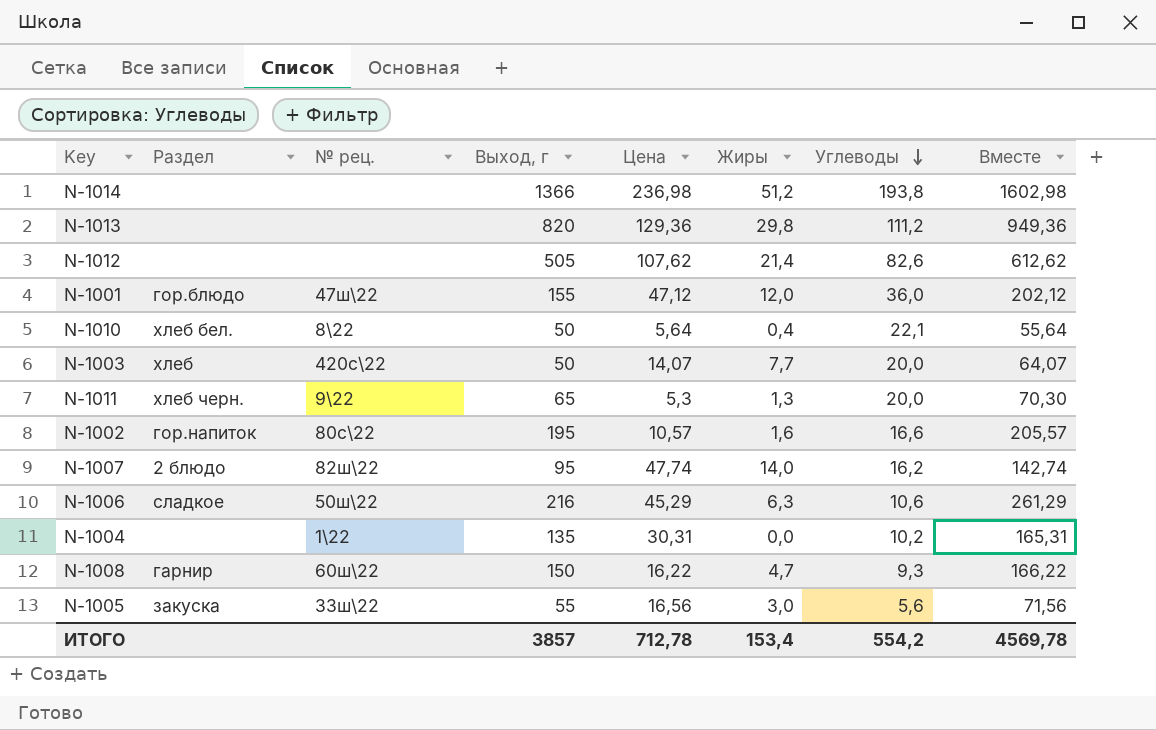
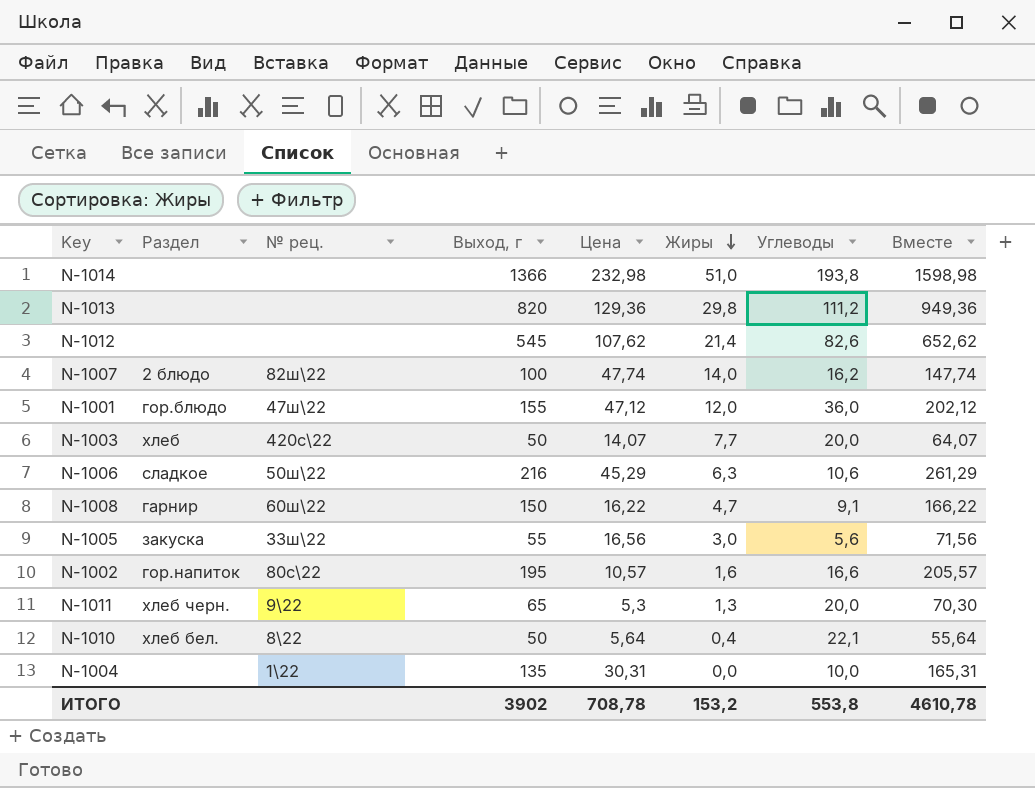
row order: Углеводы descending -> Жиры descending
N-1014 | Цена: 236,98 -> 232,98
N-1014 | Жиры: 51,2 -> 51,0
N-1014 | Вместе: 1602,98 -> 1598,98
N-1012 | Выход, г: 505 -> 545
N-1012 | Вместе: 612,62 -> 652,62
N-1007 | Выход, г: 95 -> 100
N-1007 | Вместе: 142,74 -> 147,74
N-1008 | Углеводы: 9,3 -> 9,1
N-1004 | Углеводы: 10,2 -> 10,0
ИТОГО | Выход, г: 3857 -> 3902
ИТОГО | Цена: 712,78 -> 708,78
ИТОГО | Жиры: 153,4 -> 153,2
ИТОГО | Углеводы: 554,2 -> 553,8
ИТОГО | Вместе: 4569,78 -> 4610,78

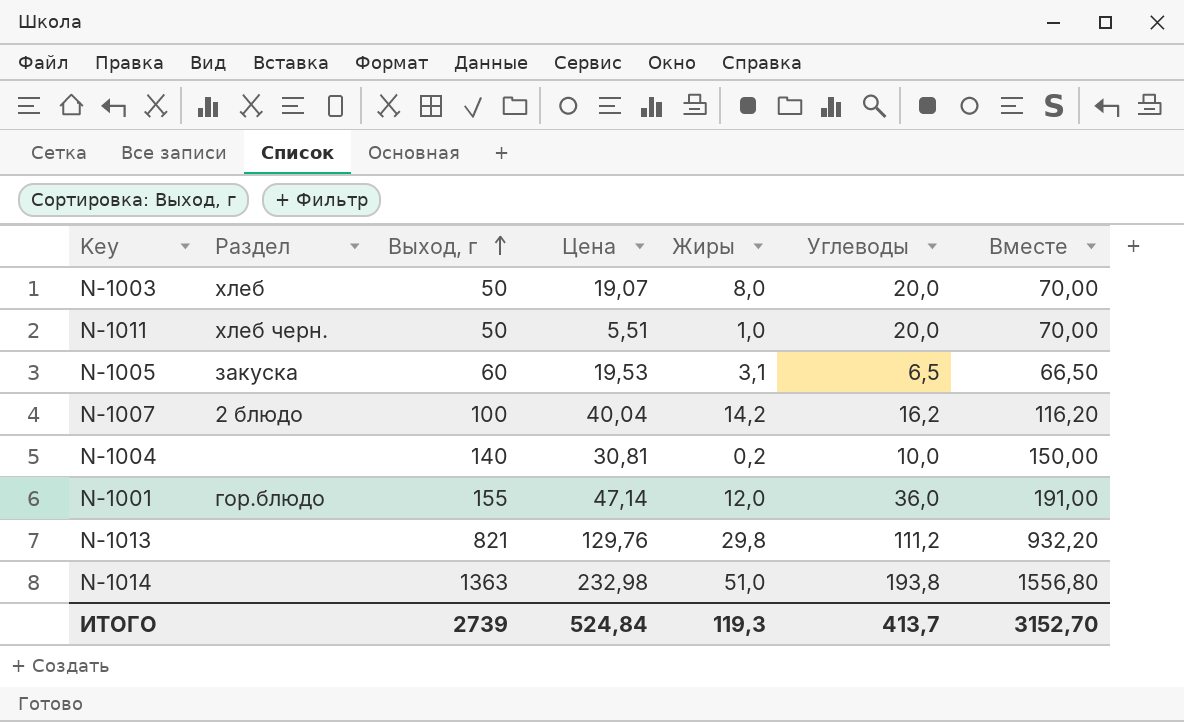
row order: Жиры descending -> Выход, г ascending
column № рец. | position: 3 -> none
column Вместе | formula: [Выход, г] + [Цена] -> [Выход, г] + [Углеводы]
row N-1012: none | none | 545 | 107,62 | 21,4 | 82,6 | 652,62 -> none
row N-1006: сладкое | 50ш\22 | 216 | 45,29 | 6,3 | 10,6 | 261,29 -> none
row N-1008: гарнир | 60ш\22 | 150 | 16,22 | 4,7 | 9,1 | 166,22 -> none
row N-1002: гор.напиток | 80с\22 | 195 | 10,57 | 1,6 | 16,6 | 205,57 -> none
row N-1010: хлеб бел. | 8\22 | 50 | 5,64 | 0,4 | 22,1 | 55,64 -> none
N-1003 | Цена: 14,07 -> 19,07
N-1003 | Жиры: 7,7 -> 8,0
N-1011 | Выход, г: 65 -> 50
N-1011 | Цена: 5,3 -> 5,51
N-1011 | Жиры: 1,3 -> 1,0
N-1005 | Выход, г: 55 -> 60
N-1005 | Цена: 16,56 -> 19,53
N-1005 | Жиры: 3,0 -> 3,1
N-1005 | Углеводы: 5,6 -> 6,5
N-1007 | Цена: 47,74 -> 40,04
N-1007 | Жиры: 14,0 -> 14,2
N-1004 | Выход, г: 135 -> 140
N-1004 | Цена: 30,31 -> 30,81
N-1004 | Жиры: 0,0 -> 0,2
N-1001 | Цена: 47,12 -> 47,14
N-1013 | Выход, г: 820 -> 821
N-1013 | Цена: 129,36 -> 129,76
N-1014 | Выход, г: 1366 -> 1363
ИТОГО | Выход, г: 3902 -> 2739
ИТОГО | Цена: 708,78 -> 524,84
ИТОГО | Жиры: 153,2 -> 119,3
ИТОГО | Углеводы: 553,8 -> 413,7
ИТОГО | Вместе: 4610,78 -> 3152,70

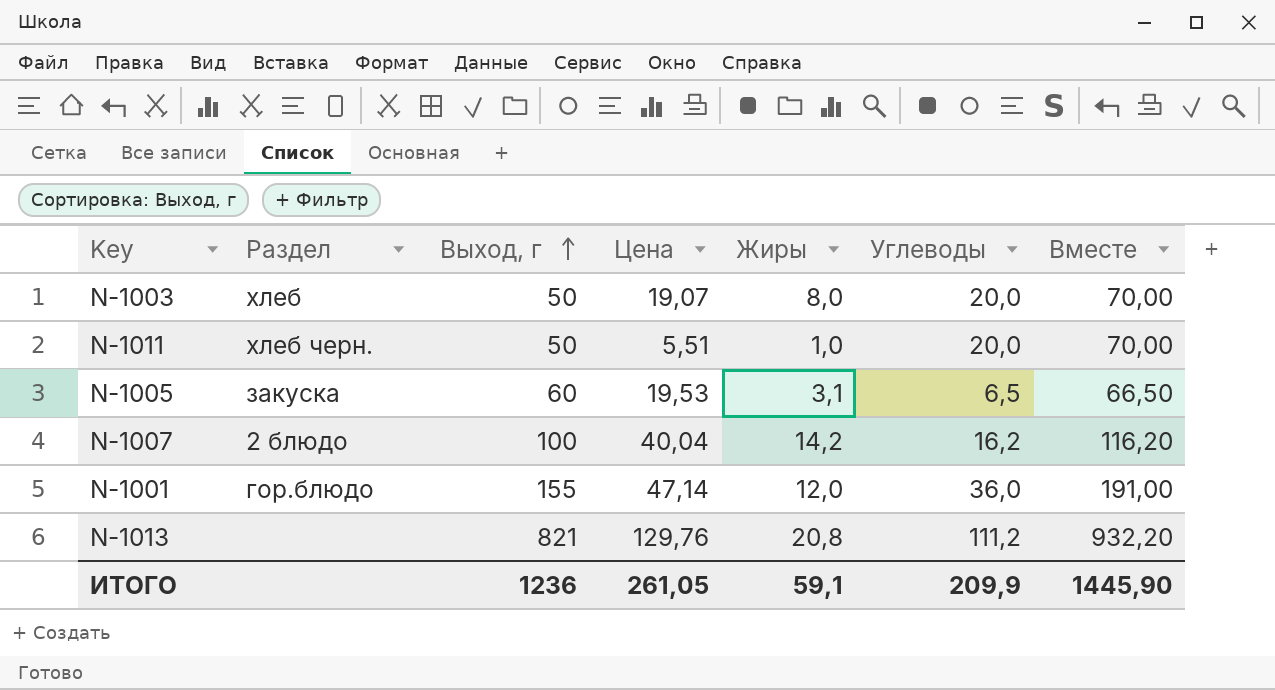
row N-1004: none | 140 | 30,81 | 0,2 | 10,0 | 150,00 -> none
row N-1014: none | 1363 | 232,98 | 51,0 | 193,8 | 1556,80 -> none
N-1013 | Жиры: 29,8 -> 20,8
ИТОГО | Выход, г: 2739 -> 1236
ИТОГО | Цена: 524,84 -> 261,05
ИТОГО | Жиры: 119,3 -> 59,1
ИТОГО | Углеводы: 413,7 -> 209,9
ИТОГО | Вместе: 3152,70 -> 1445,90

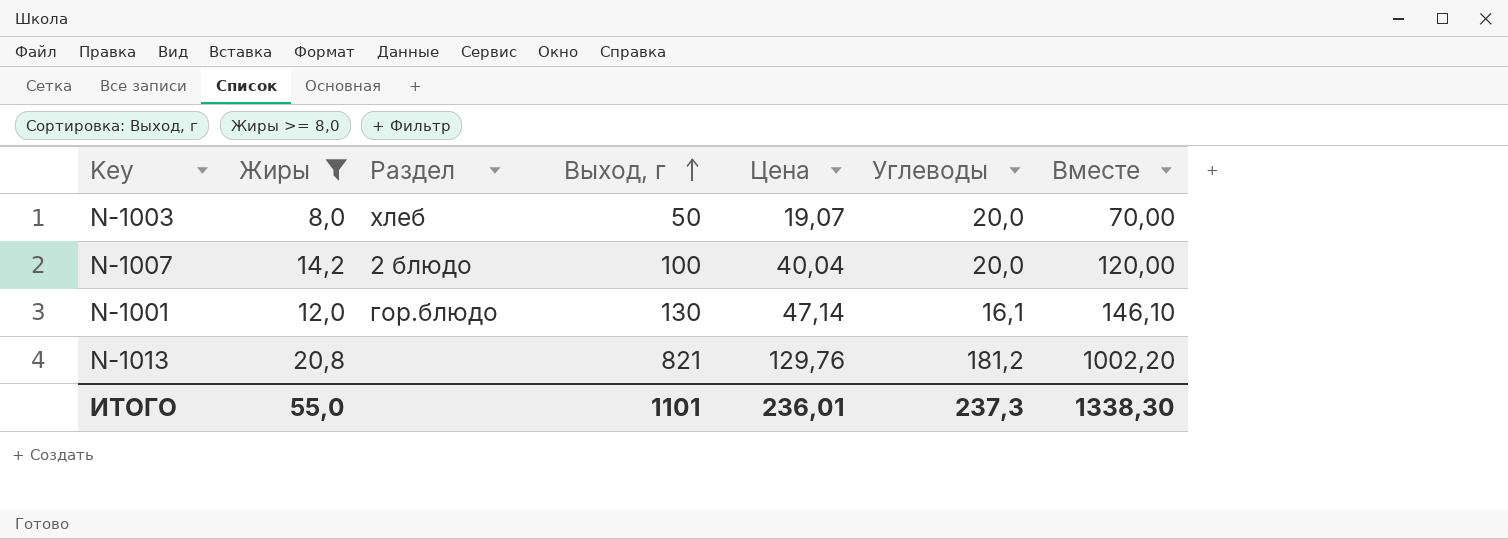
filter: none -> Жиры >= 8,0
column Жиры | position: 5 -> 2
N-1007 | Углеводы: 16,2 -> 20,0
N-1007 | Вместе: 116,20 -> 120,00
N-1001 | Выход, г: 155 -> 130
N-1001 | Углеводы: 36,0 -> 16,1
N-1001 | Вместе: 191,00 -> 146,10
N-1013 | Углеводы: 111,2 -> 181,2
N-1013 | Вместе: 932,20 -> 1002,20
ИТОГО | Жиры: 59,1 -> 55,0
ИТОГО | Выход, г: 1236 -> 1101
ИТОГО | Цена: 261,05 -> 236,01
ИТОГО | Углеводы: 209,9 -> 237,3
ИТОГО | Вместе: 1445,90 -> 1338,30

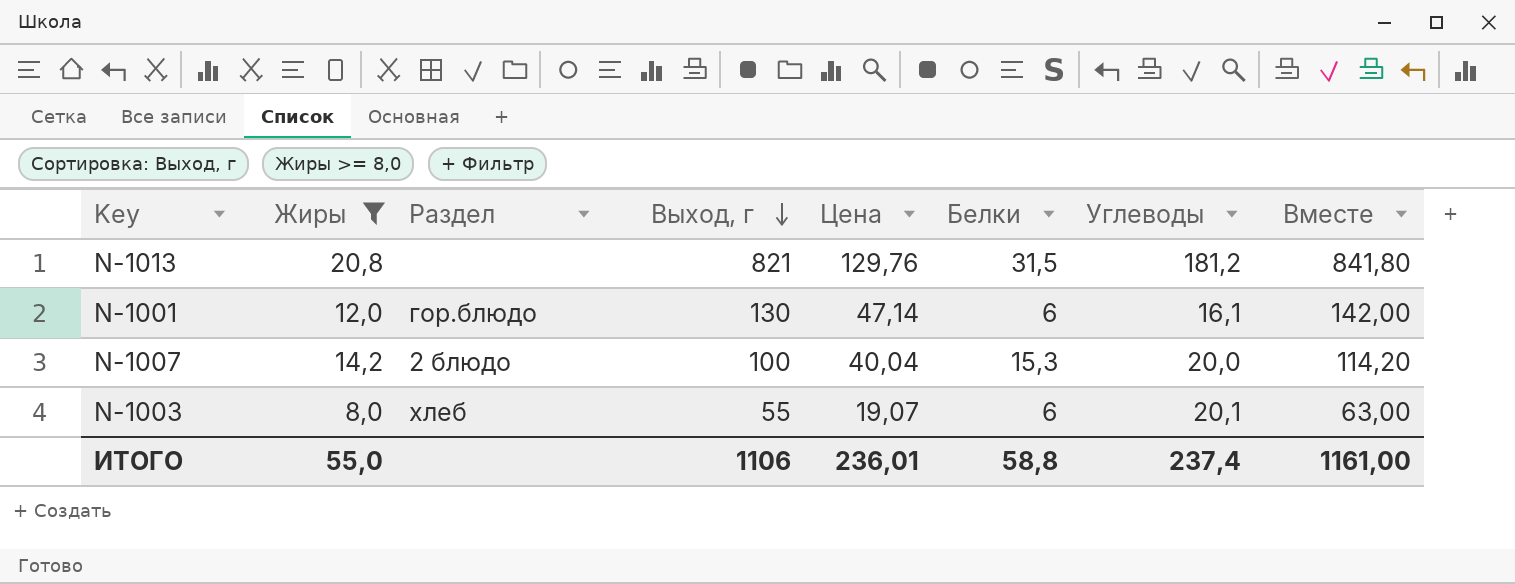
row order: Выход, г ascending -> Выход, г descending
column Белки | position: none -> 6
column Вместе | formula: [Выход, г] + [Углеводы] -> [Жиры] + [Выход, г]
N-1003 | Выход, г: 50 -> 55
N-1003 | Углеводы: 20,0 -> 20,1
ИТОГО | Выход, г: 1101 -> 1106
ИТОГО | Углеводы: 237,3 -> 237,4
ИТОГО | Вместе: 1338,30 -> 1161,00

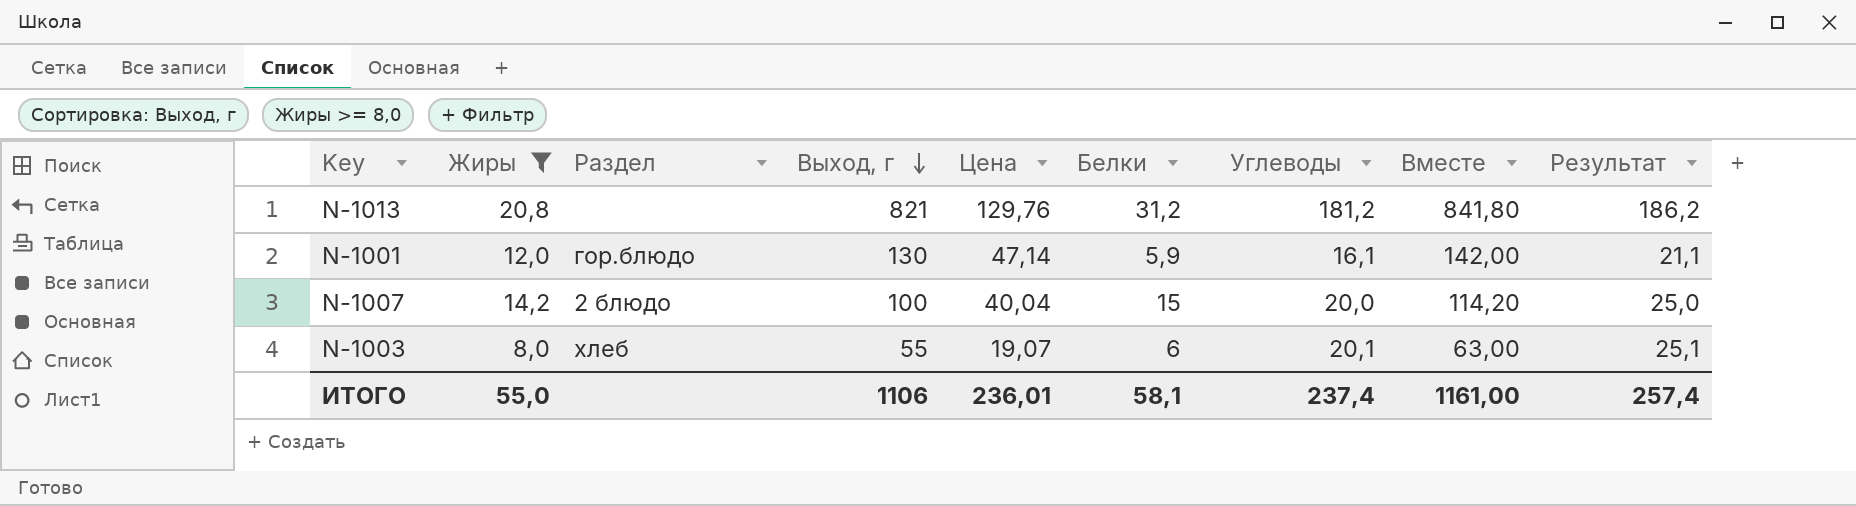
column Результат | formula: none -> [Углеводы] + 5
N-1013 | Белки: 31,5 -> 31,2
N-1001 | Белки: 6 -> 5,9
N-1007 | Белки: 15,3 -> 15
ИТОГО | Белки: 58,8 -> 58,1

